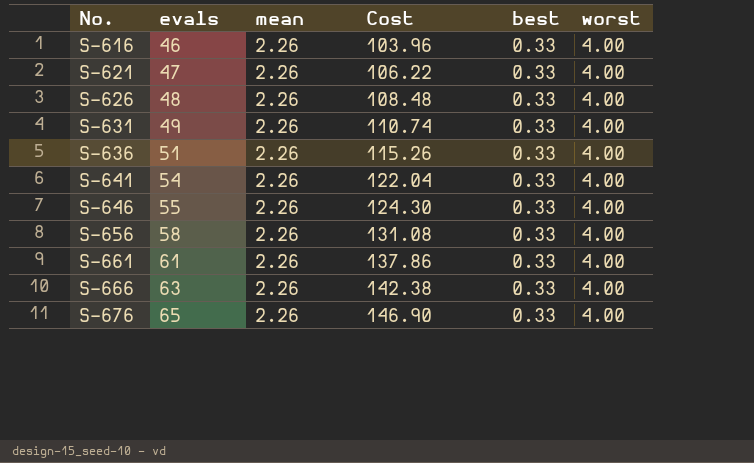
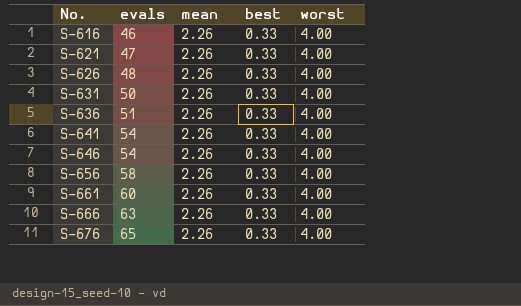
column Cost | formula: [evals] * [mean] -> none
S-631 | evals: 49 -> 50
S-646 | evals: 55 -> 54
S-661 | evals: 61 -> 60

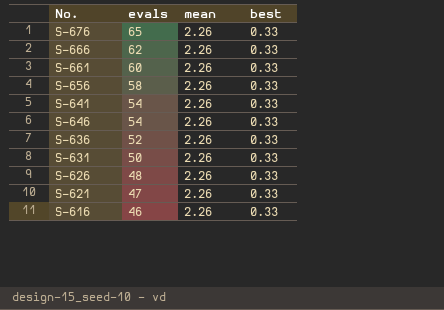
row order: No. ascending -> evals descending
column worst | position: 5 -> none
S-666 | evals: 63 -> 62
S-636 | evals: 51 -> 52

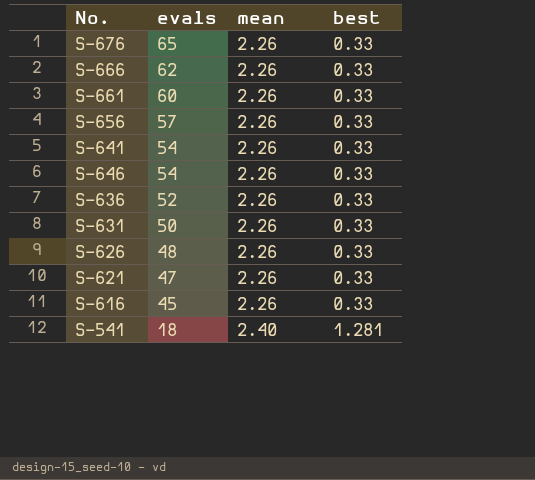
S-656 | evals: 58 -> 57
S-616 | evals: 46 -> 45
row S-541: none -> 18 | 2.40 | 1.281

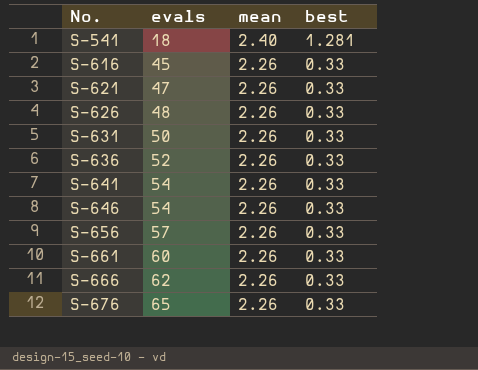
row order: evals descending -> No. ascending

